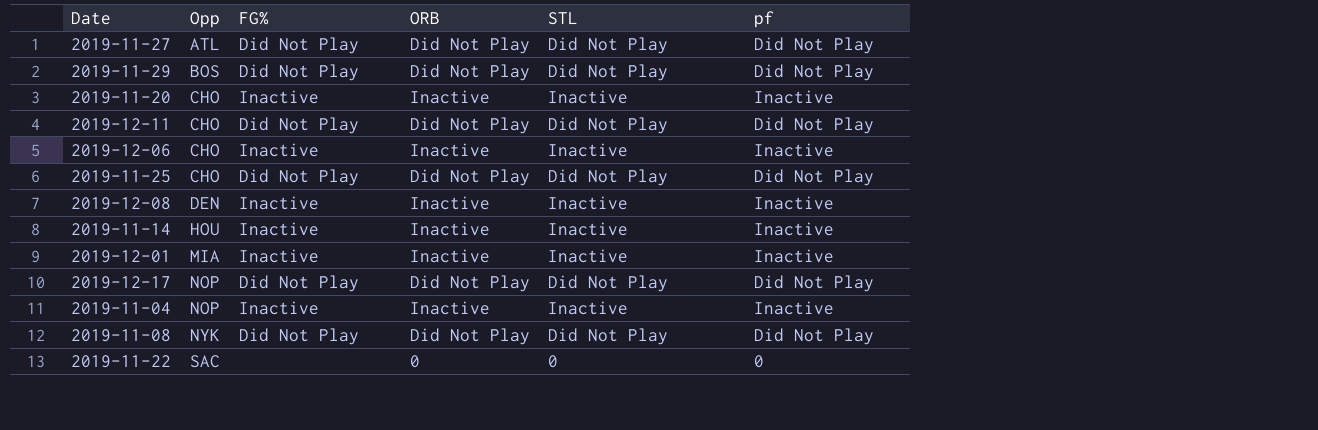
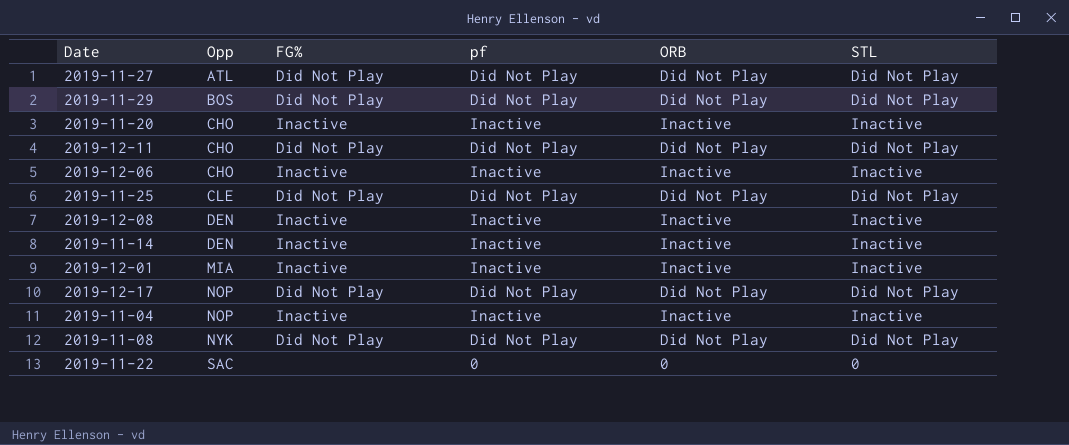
column pf | position: 6 -> 4
2019-11-25 | Opp: CHO -> CLE
2019-11-14 | Opp: HOU -> DEN

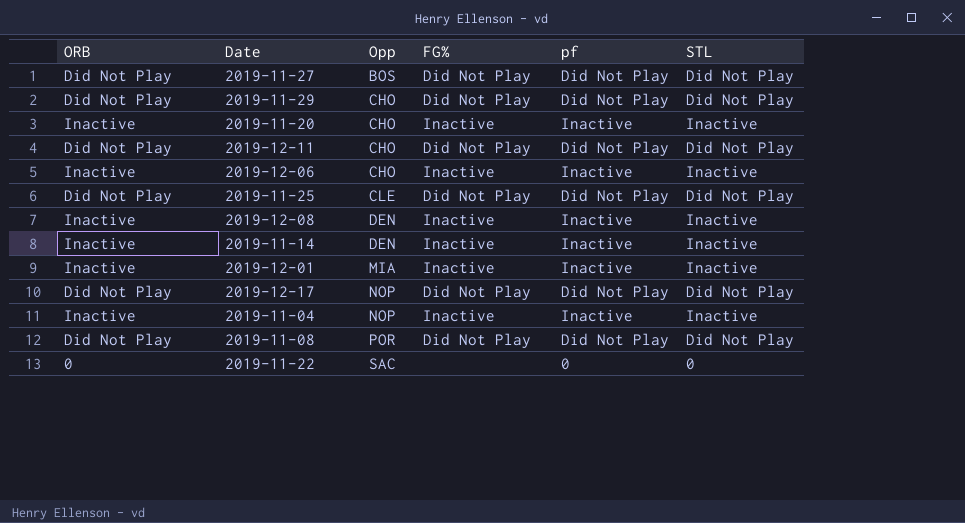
column ORB | position: 5 -> 1
2019-11-27 | Opp: ATL -> BOS
2019-11-29 | Opp: BOS -> CHO
2019-11-08 | Opp: NYK -> POR

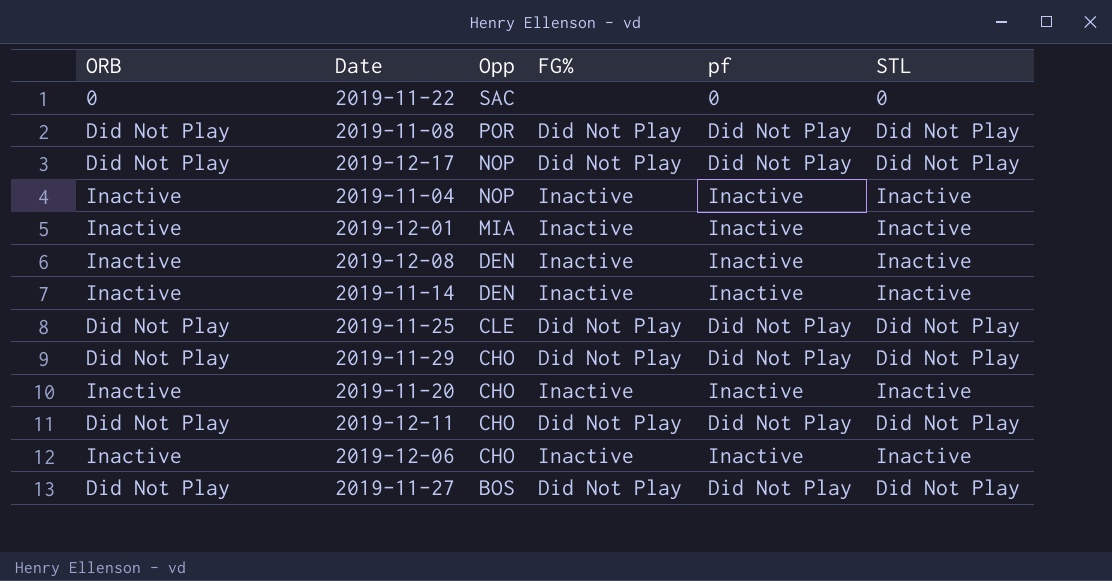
row order: Opp ascending -> Opp descending

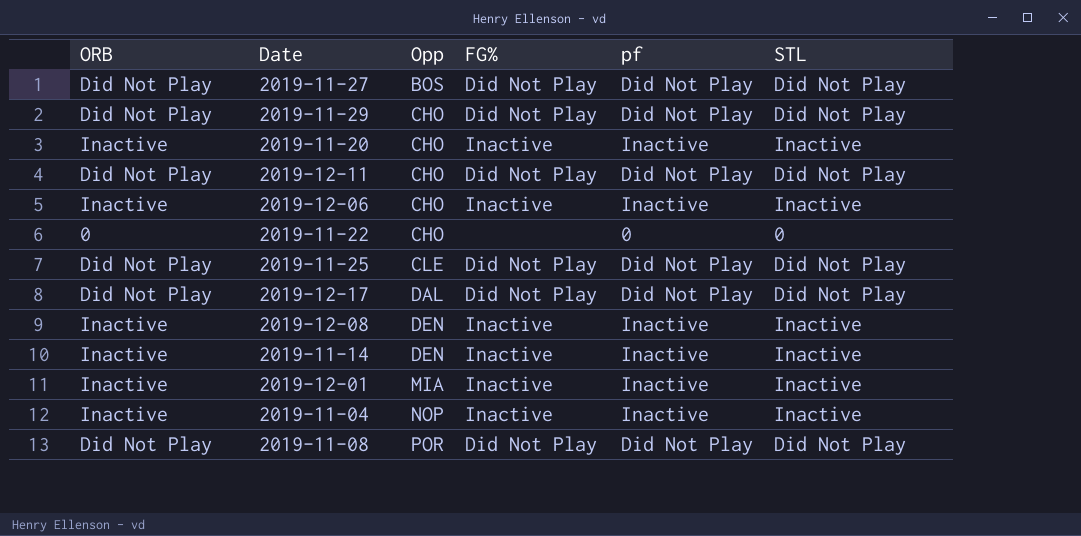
row order: Opp descending -> Opp ascending
2019-11-22 | Opp: SAC -> CHO
2019-12-17 | Opp: NOP -> DAL

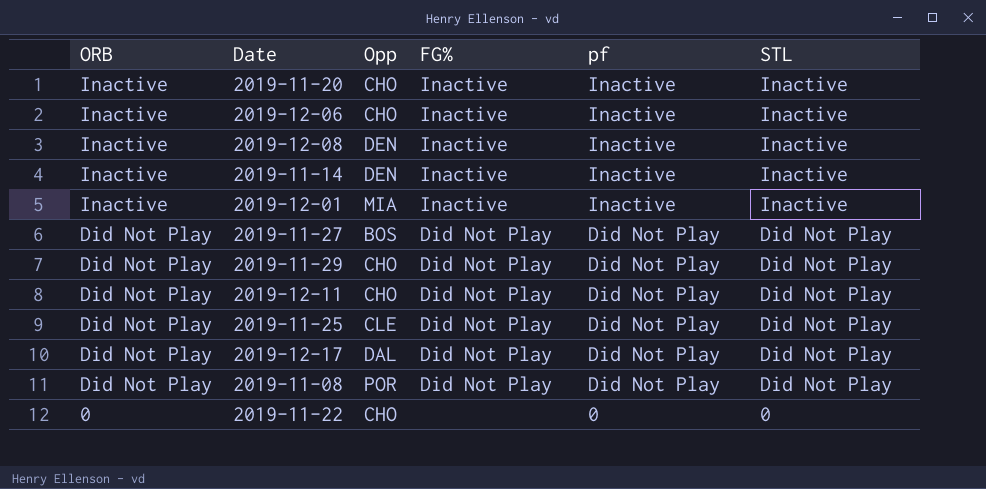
row order: Opp ascending -> ORB descending
row 2019-11-04: Inactive | NOP | Inactive | Inactive | Inactive -> none

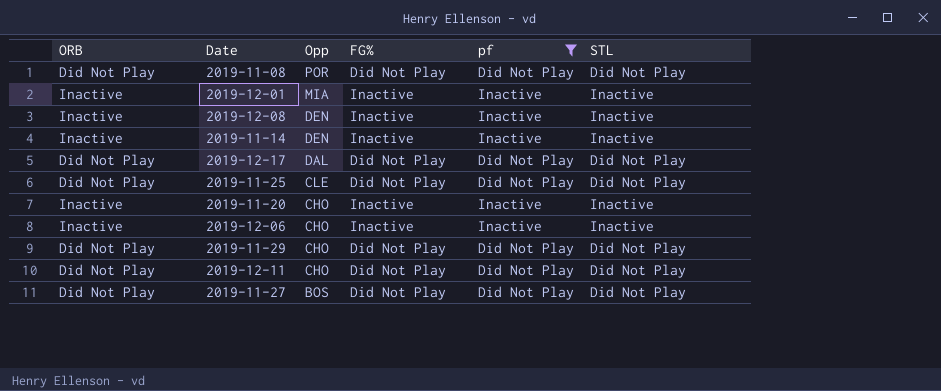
filter: none -> pf != 0
row order: ORB descending -> Opp descending

